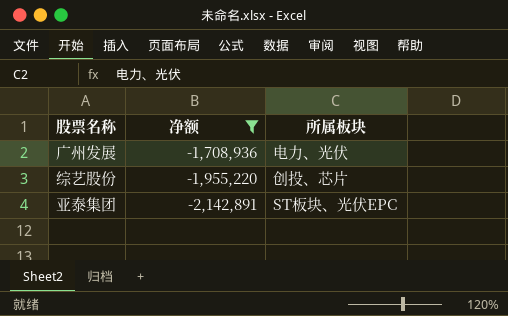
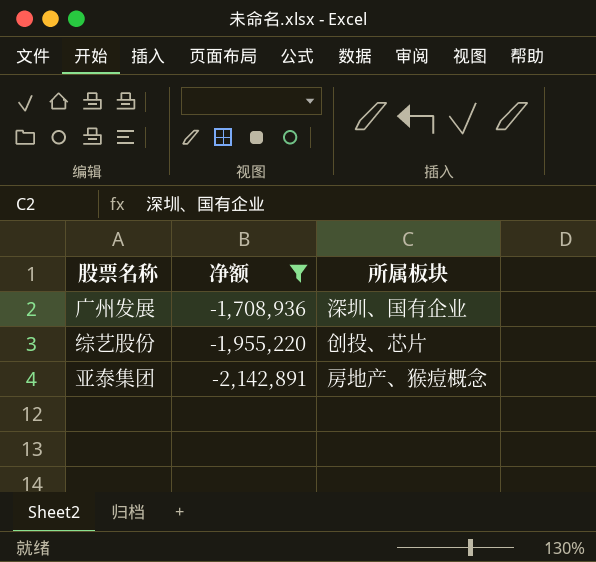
广州发展 | 所属板块: 电力、光伏 -> 深圳、国有企业
亚泰集团 | 所属板块: ST板块、光伏EPC -> 房地产、猴痘概念

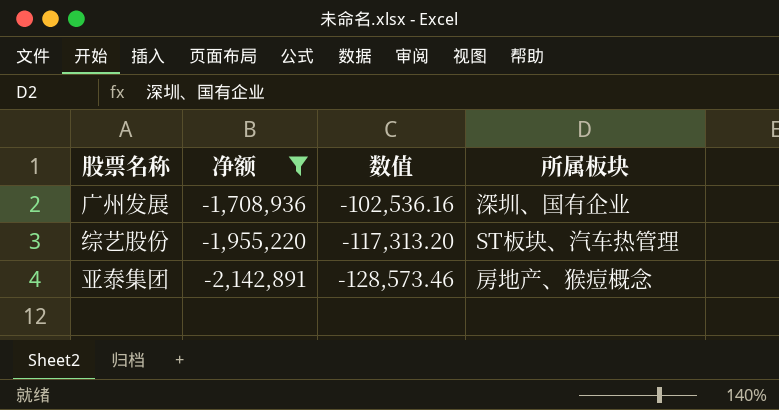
column 数值 | formula: none -> [净额] * 0.06
综艺股份 | 所属板块: 创投、芯片 -> ST板块、汽车热管理

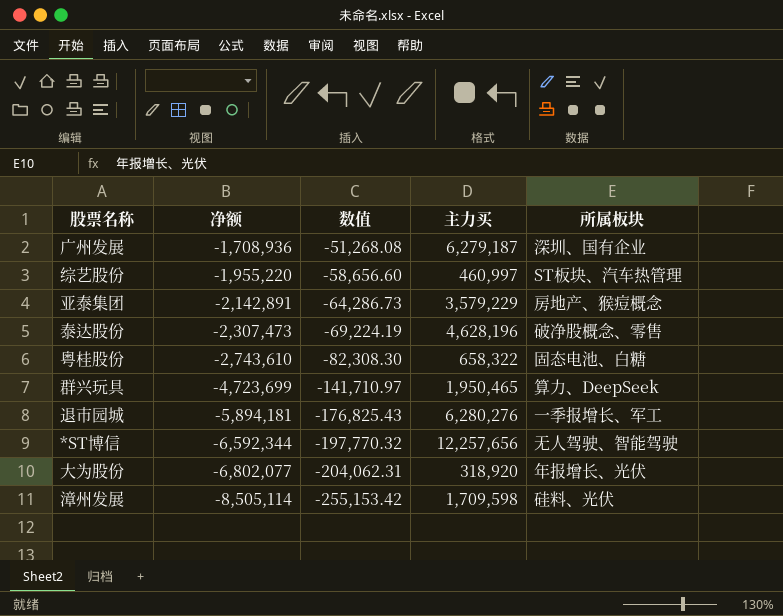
filter: 净额 >= -2,142,891 -> none
column 数值 | formula: [净额] * 0.06 -> [净额] * 0.03
column 主力买 | position: none -> 4

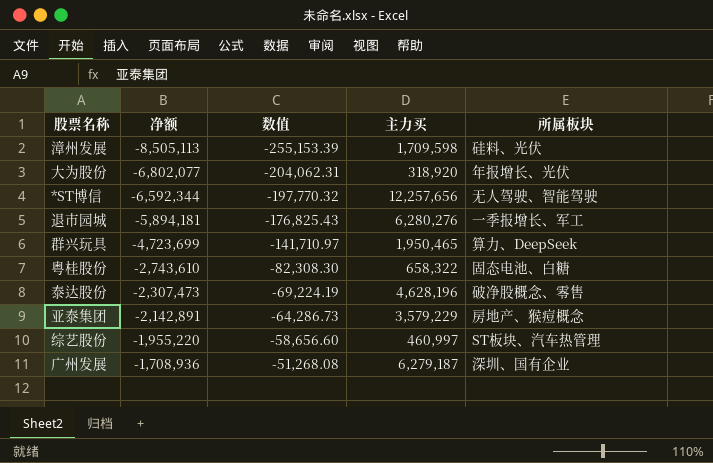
row order: 净额 descending -> 净额 ascending
漳州发展 | 净额: -8,505,114 -> -8,505,113
漳州发展 | 数值: -255,153.42 -> -255,153.39

